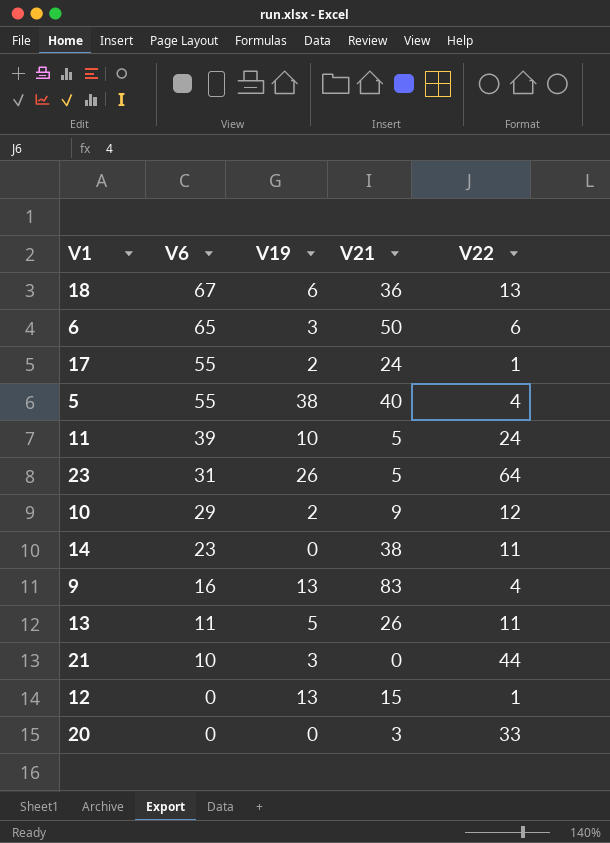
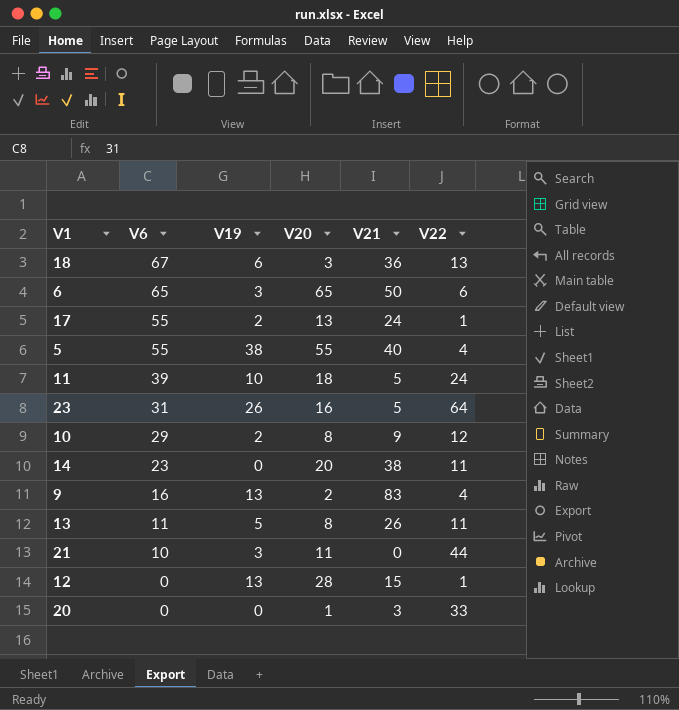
column V20 | position: none -> 4

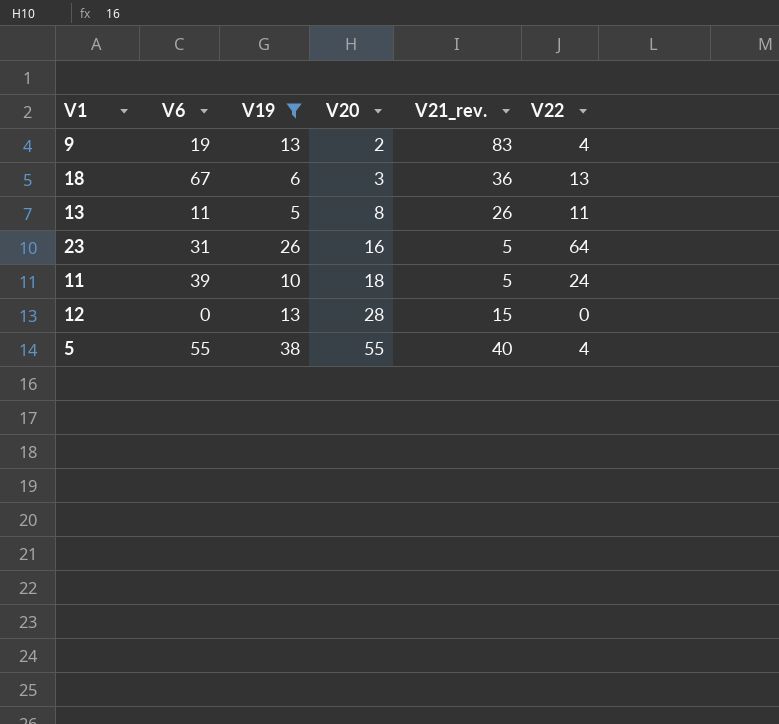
filter: none -> V19 >= 5
row order: V6 descending -> V20 ascending
column name: V21 -> V21_rev.
9 | V6: 16 -> 19
12 | V22: 1 -> 0

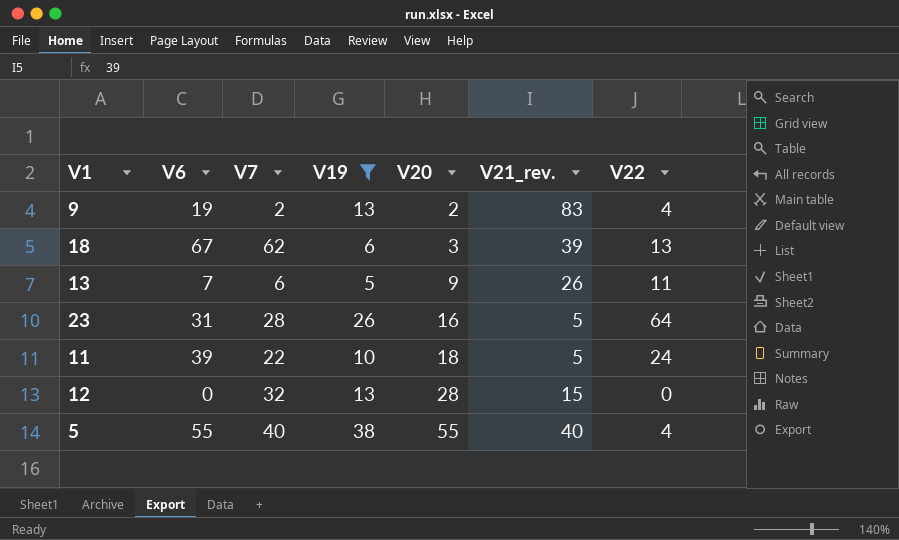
column V7 | position: none -> 3
18 | V21_rev.: 36 -> 39
13 | V6: 11 -> 7
13 | V20: 8 -> 9

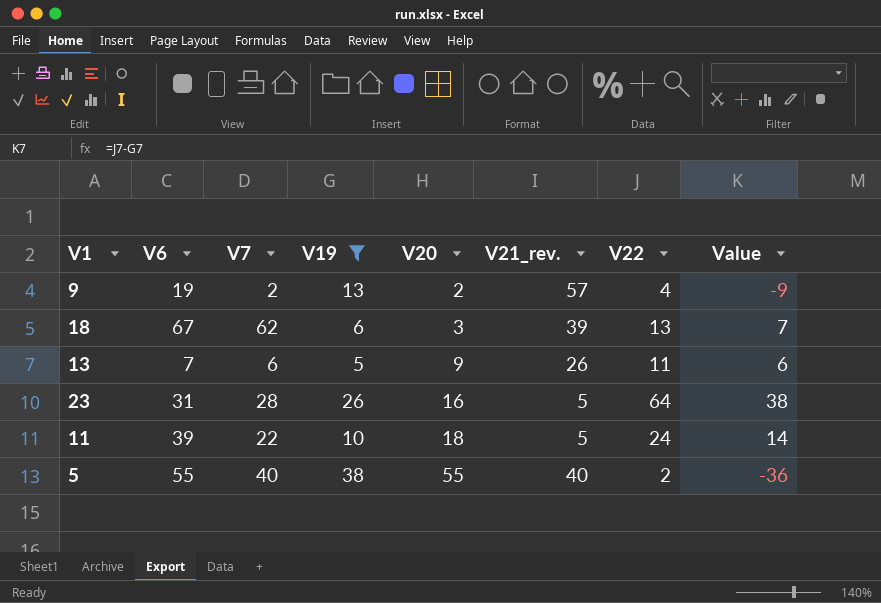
column Value | formula: none -> [V22] - [V19]
row 12: 0 | 32 | 13 | 28 | 15 | 0 -> none
9 | V21_rev.: 83 -> 57
5 | V22: 4 -> 2

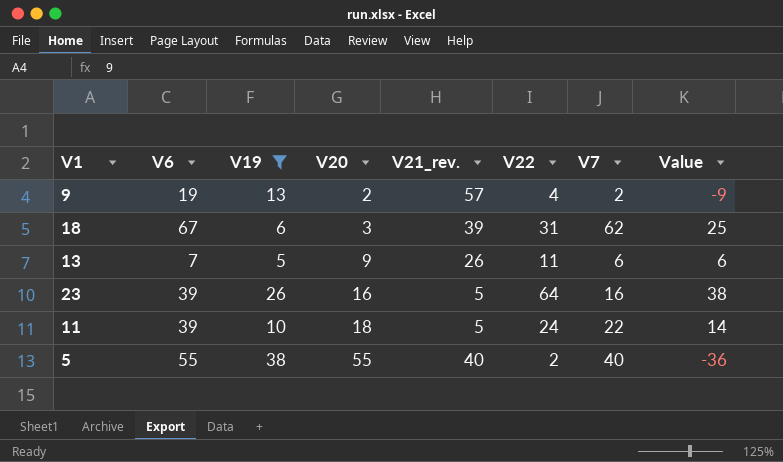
column V7 | position: 3 -> 7
18 | V22: 13 -> 31
18 | Value: 7 -> 25
23 | V6: 31 -> 39
23 | V7: 28 -> 16

